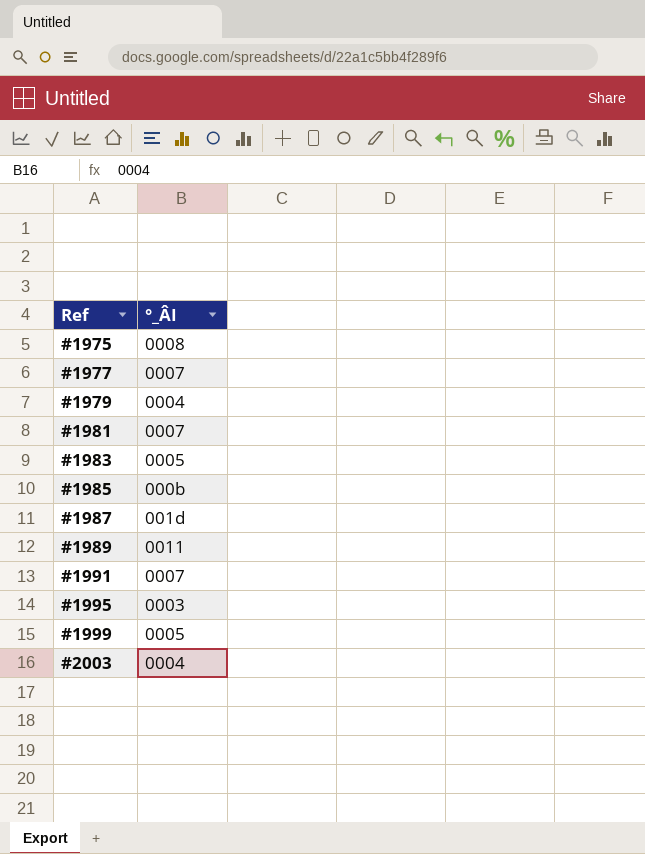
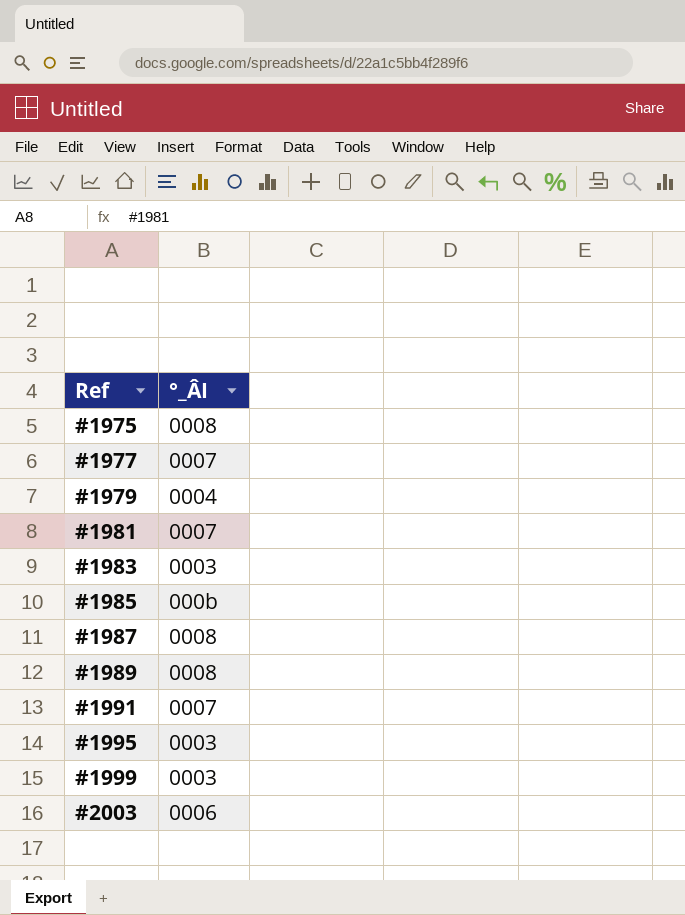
#1983 | °_ÂI: 0005 -> 0003
#1987 | °_ÂI: 001d -> 0008
#1989 | °_ÂI: 0011 -> 0008
#1999 | °_ÂI: 0005 -> 0003
#2003 | °_ÂI: 0004 -> 0006

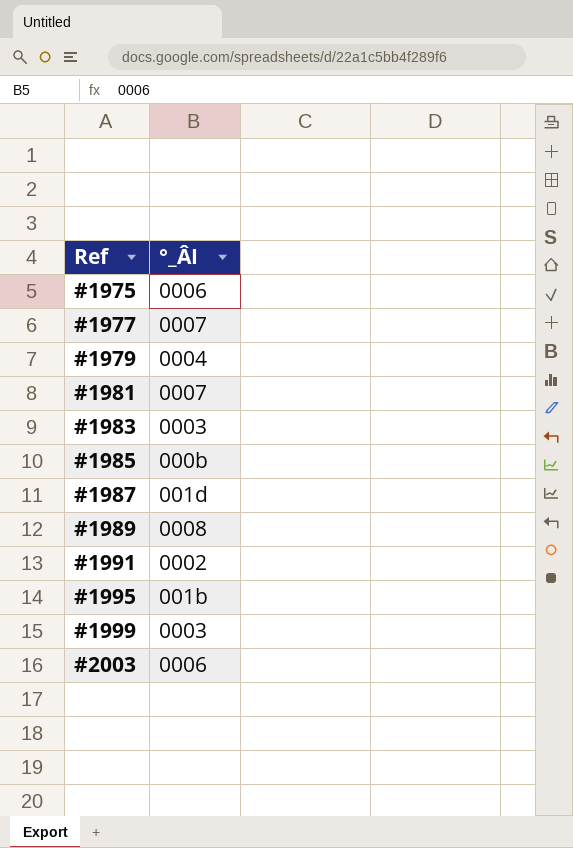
#1975 | °_ÂI: 0008 -> 0006
#1987 | °_ÂI: 0008 -> 001d
#1991 | °_ÂI: 0007 -> 0002
#1995 | °_ÂI: 0003 -> 001b

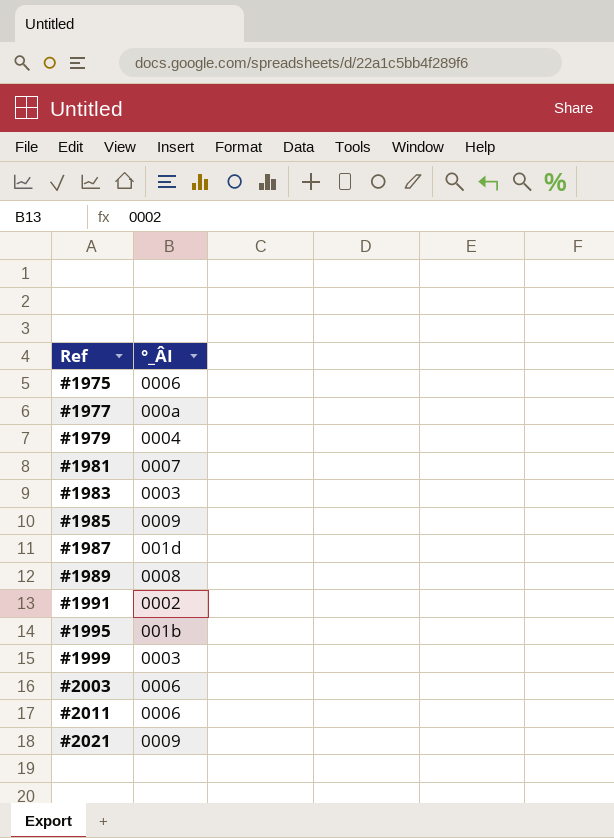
#1977 | °_ÂI: 0007 -> 000a
#1985 | °_ÂI: 000b -> 0009
row #2011: none -> 0006
row #2021: none -> 0009

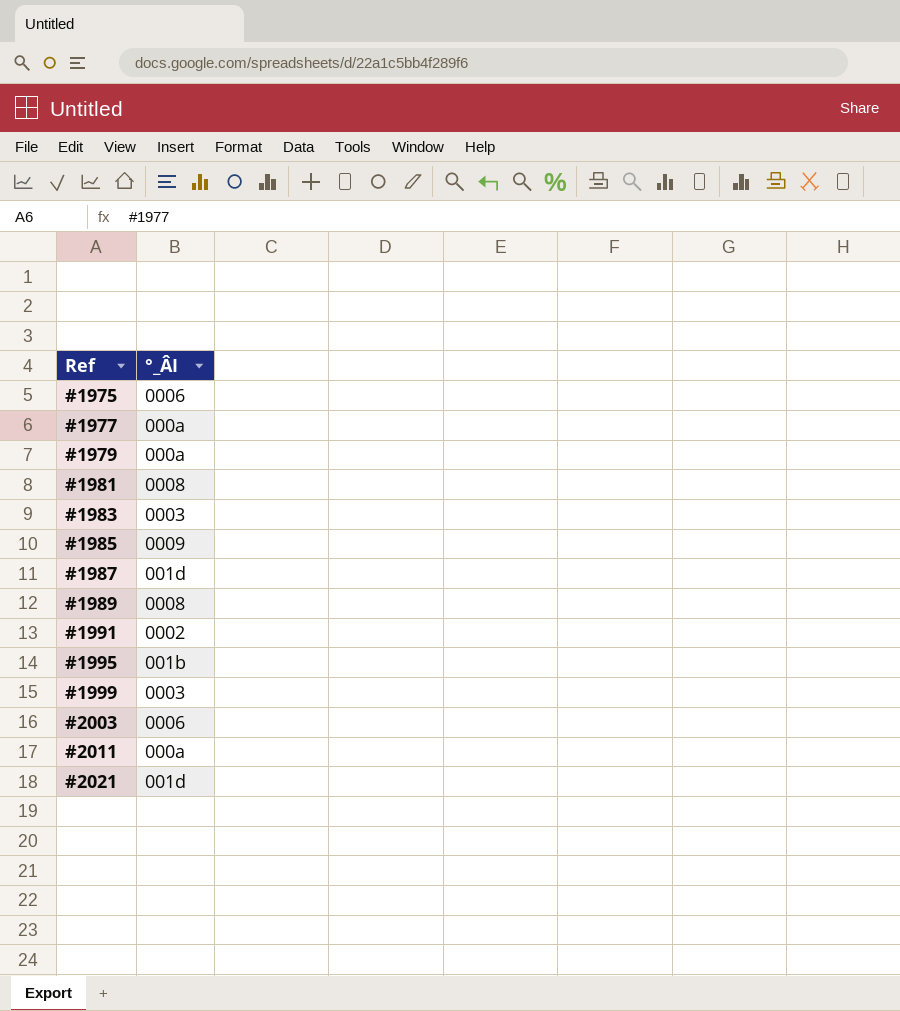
#1979 | °_ÂI: 0004 -> 000a
#1981 | °_ÂI: 0007 -> 0008
#2011 | °_ÂI: 0006 -> 000a
#2021 | °_ÂI: 0009 -> 001d

